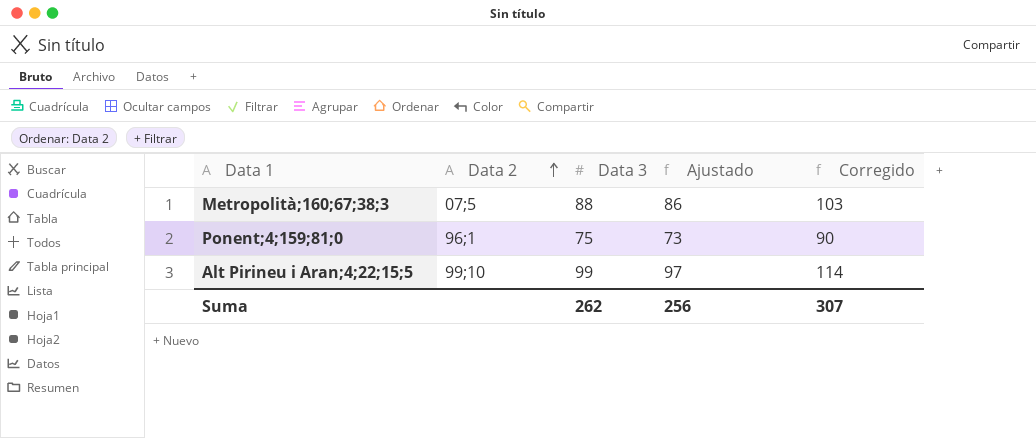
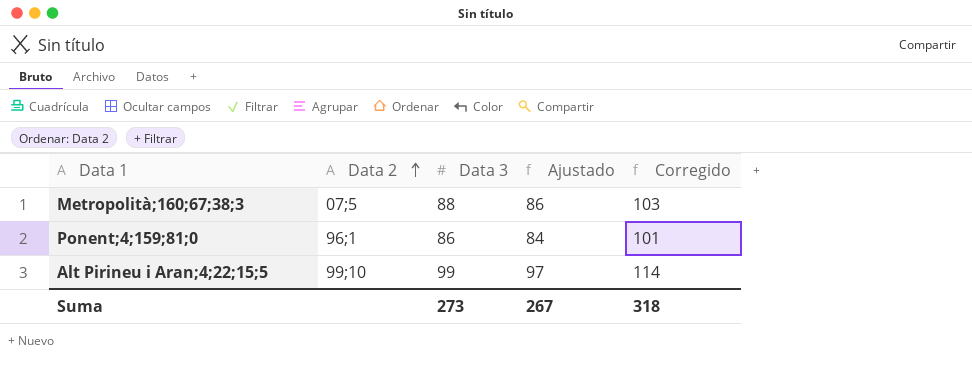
Ponent;4;159;81;0 | Data 3: 75 -> 86
Ponent;4;159;81;0 | Ajustado: 73 -> 84
Ponent;4;159;81;0 | Corregido: 90 -> 101
Suma | Data 3: 262 -> 273
Suma | Ajustado: 256 -> 267
Suma | Corregido: 307 -> 318

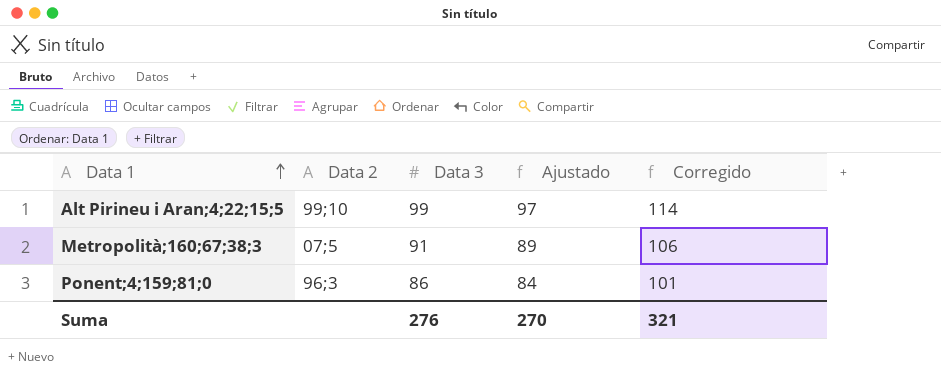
row order: Data 2 ascending -> Data 1 ascending
Metropolità;160;67;38;3 | Data 3: 88 -> 91
Metropolità;160;67;38;3 | Ajustado: 86 -> 89
Metropolità;160;67;38;3 | Corregido: 103 -> 106
Ponent;4;159;81;0 | Data 2: 96;1 -> 96;3
Suma | Data 3: 273 -> 276
Suma | Ajustado: 267 -> 270
Suma | Corregido: 318 -> 321

